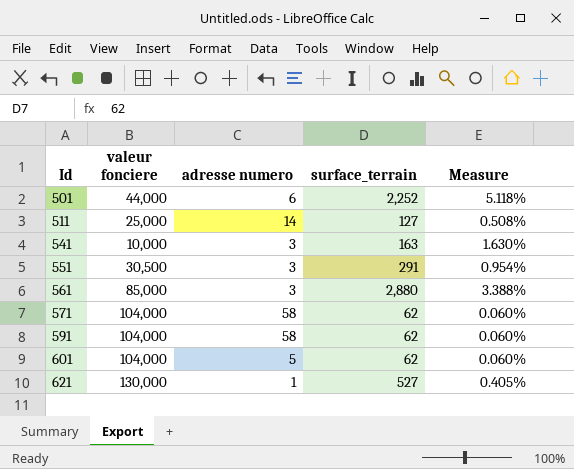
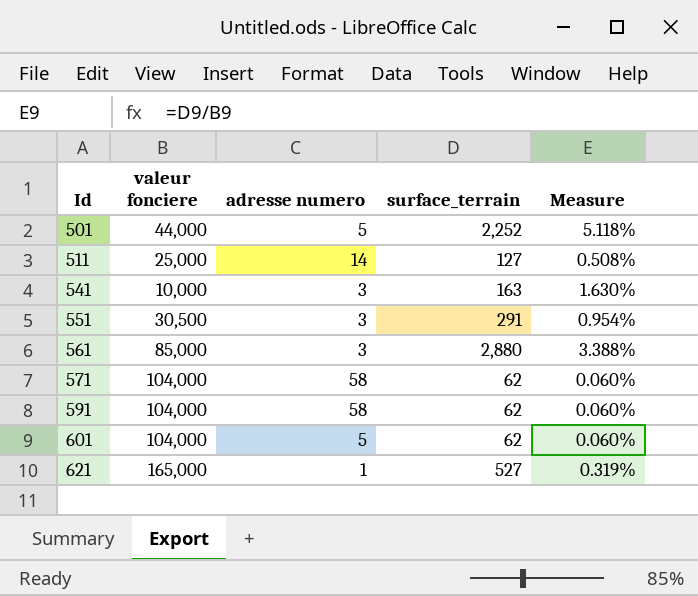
501 | adresse numero: 6 -> 5
621 | valeur fonciere: 130,000 -> 165,000
621 | Measure: 0.405% -> 0.319%

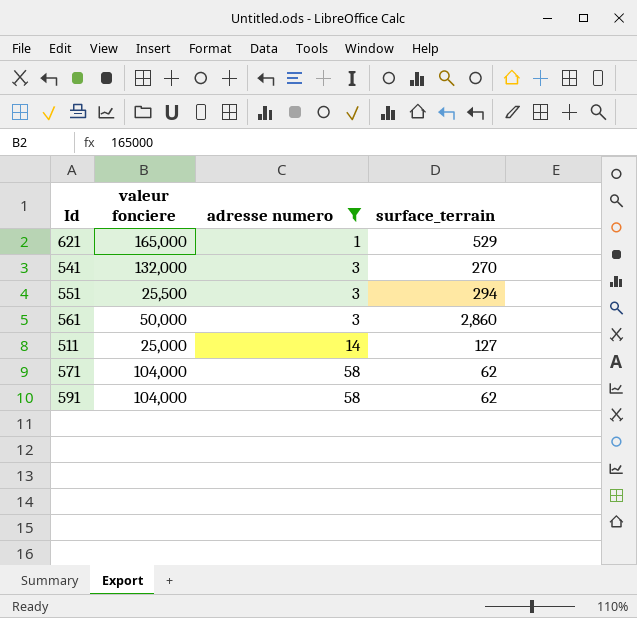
filter: none -> adresse numero != 5
row order: Id ascending -> adresse numero ascending
column Measure | formula: [surface_terrain] / [valeur fonciere] -> none
621 | surface_terrain: 527 -> 529
541 | valeur fonciere: 10,000 -> 132,000
541 | surface_terrain: 163 -> 270
551 | valeur fonciere: 30,500 -> 25,500
551 | surface_terrain: 291 -> 294
561 | valeur fonciere: 85,000 -> 50,000
561 | surface_terrain: 2,880 -> 2,860

